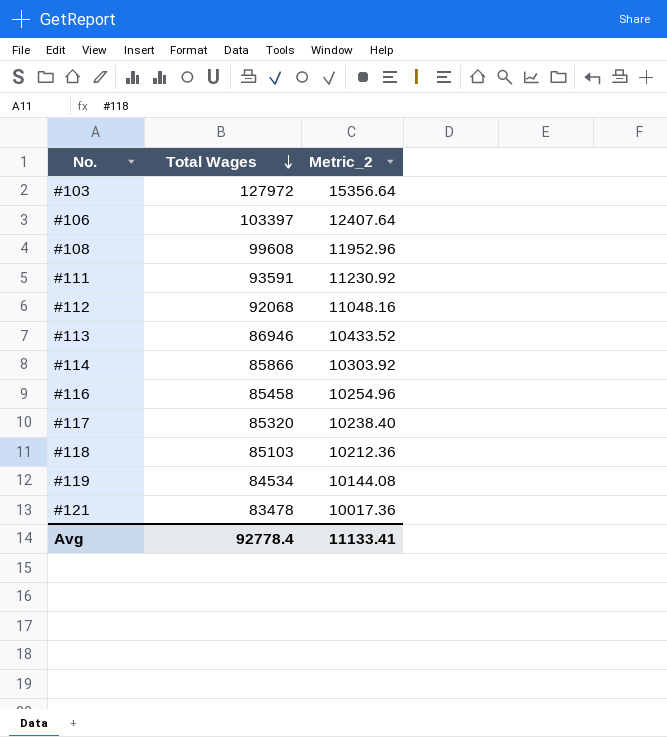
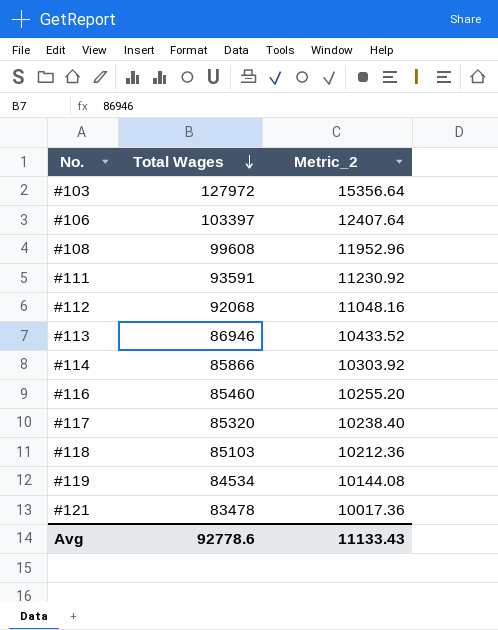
#116 | Total Wages: 85458 -> 85460
#116 | Metric_2: 10254.96 -> 10255.20
Avg | Total Wages: 92778.4 -> 92778.6
Avg | Metric_2: 11133.41 -> 11133.43

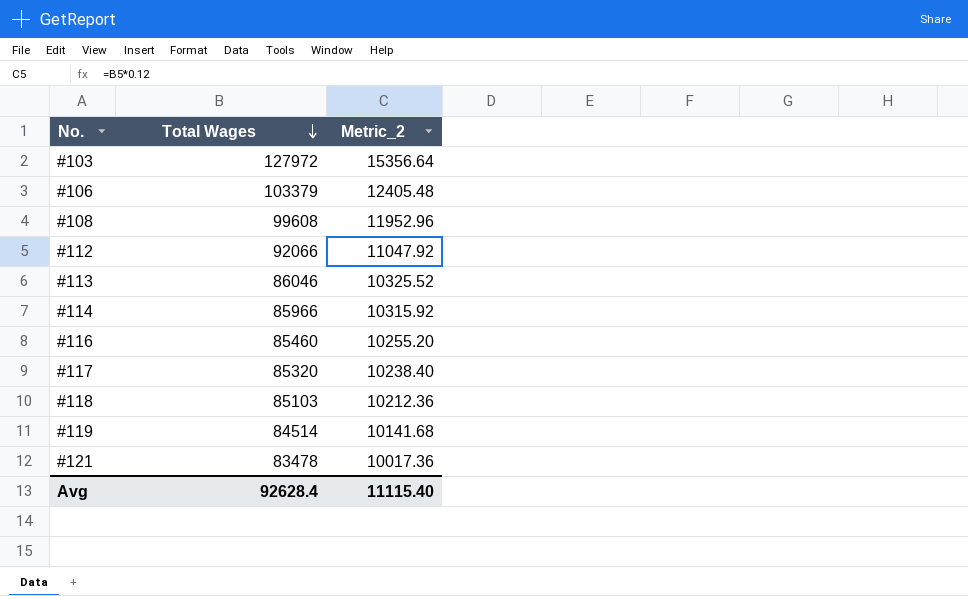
row #111: 93591 | 11230.92 -> none
#106 | Total Wages: 103397 -> 103379
#106 | Metric_2: 12407.64 -> 12405.48
#112 | Total Wages: 92068 -> 92066
#112 | Metric_2: 11048.16 -> 11047.92
#113 | Total Wages: 86946 -> 86046
#113 | Metric_2: 10433.52 -> 10325.52
#114 | Total Wages: 85866 -> 85966
#114 | Metric_2: 10303.92 -> 10315.92
#119 | Total Wages: 84534 -> 84514
#119 | Metric_2: 10144.08 -> 10141.68
Avg | Total Wages: 92778.6 -> 92628.4
Avg | Metric_2: 11133.43 -> 11115.40

